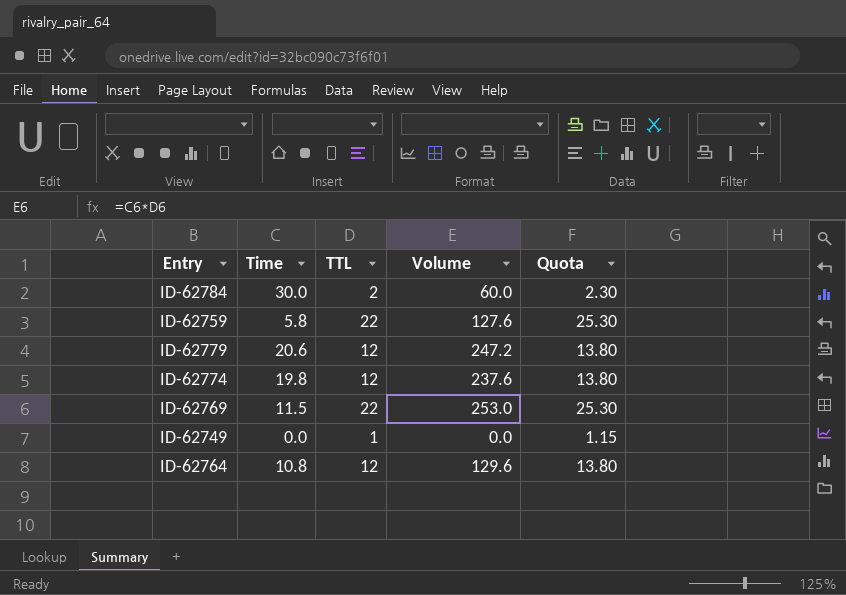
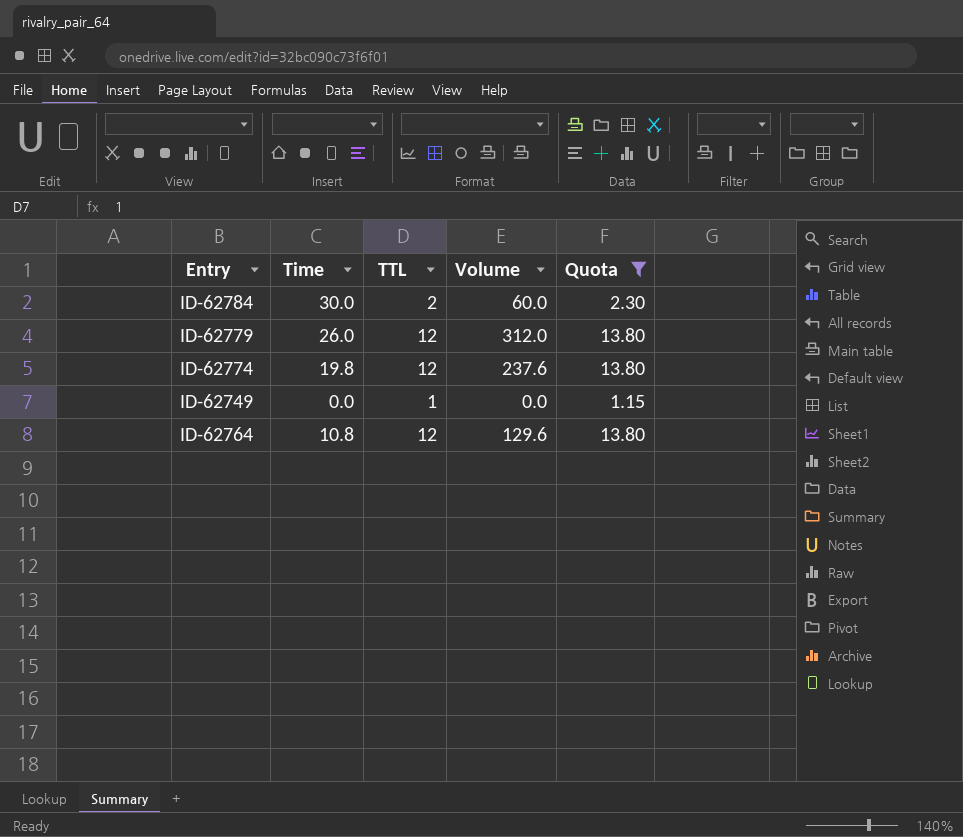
filter: none -> Quota != 25.30
ID-62779 | Time: 20.6 -> 26.0
ID-62779 | Volume: 247.2 -> 312.0

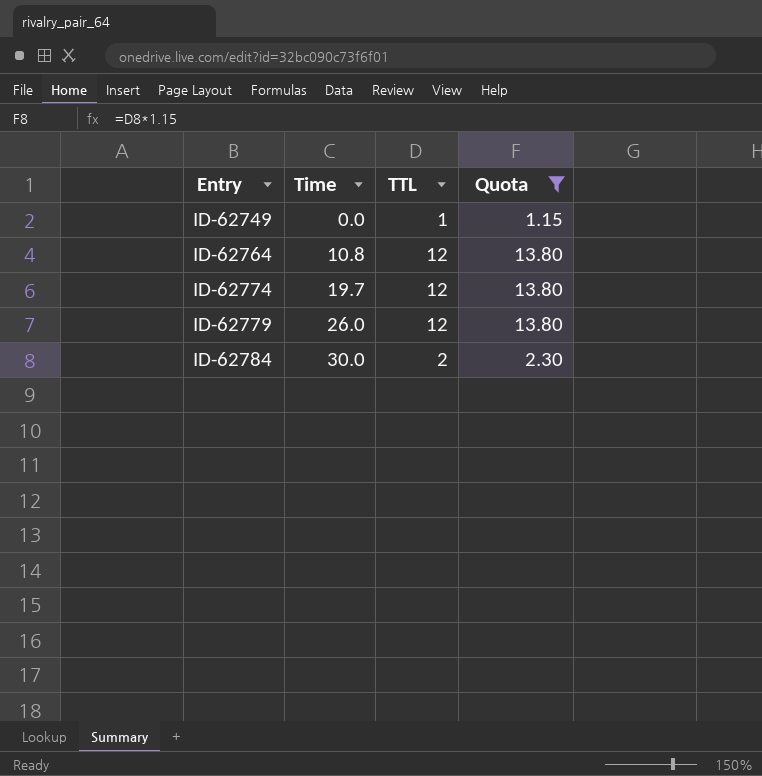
row order: none -> Entry ascending
column Volume | formula: [Time] * [TTL] -> none
ID-62774 | Time: 19.8 -> 19.7

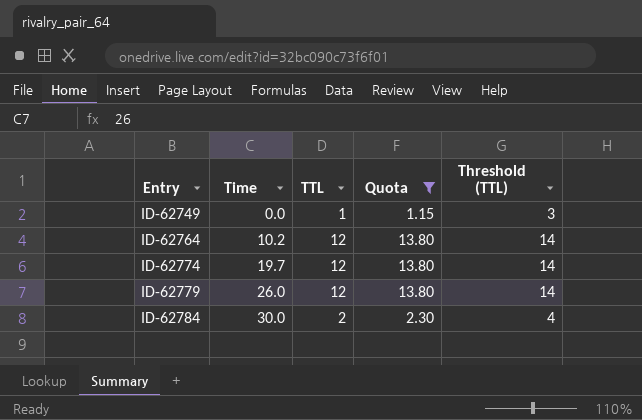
column Threshold (TTL) | formula: none -> [TTL] + 2
ID-62764 | Time: 10.8 -> 10.2

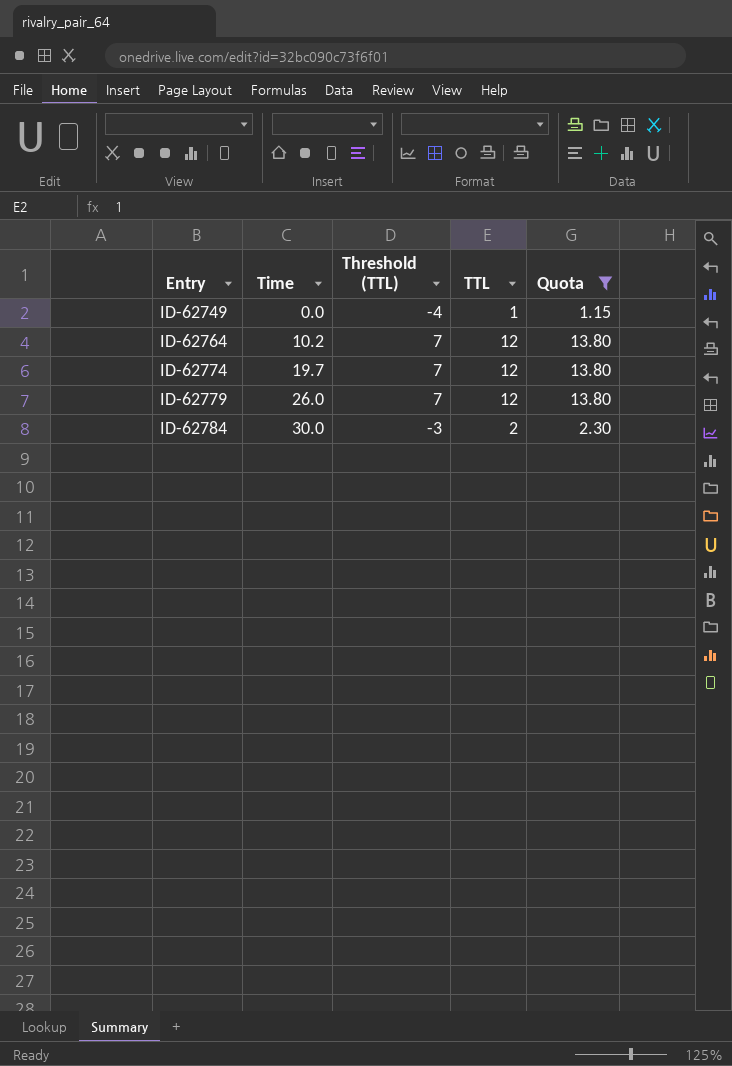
column Threshold (TTL) | formula: [TTL] + 2 -> [TTL] - 5
column Threshold (TTL) | position: 5 -> 3

